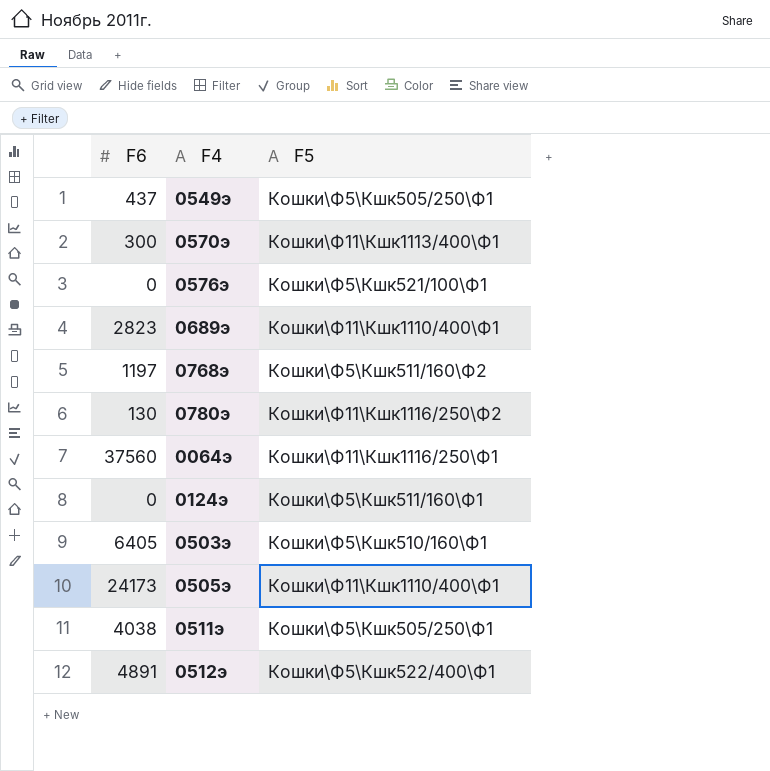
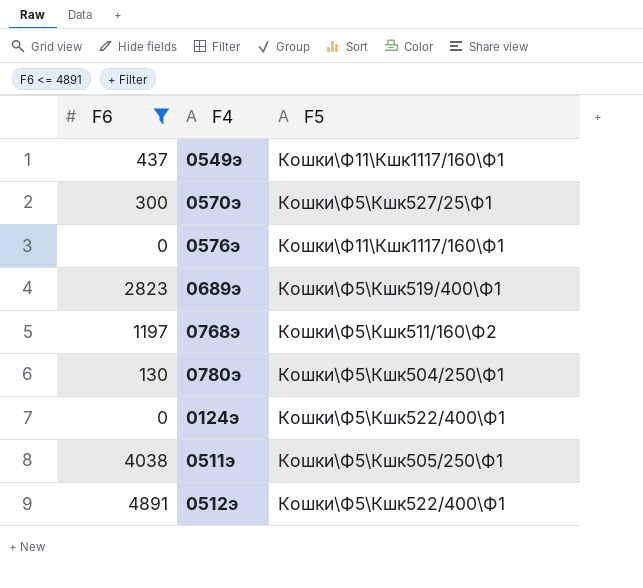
filter: none -> F6 <= 4891
0549э | F5: Кошки\Ф5\Кшк505/250\Ф1 -> Кошки\Ф11\Кшк1117/160\Ф1
0570э | F5: Кошки\Ф11\Кшк1113/400\Ф1 -> Кошки\Ф5\Кшк527/25\Ф1
0576э | F5: Кошки\Ф5\Кшк521/100\Ф1 -> Кошки\Ф11\Кшк1117/160\Ф1
0689э | F5: Кошки\Ф11\Кшк1110/400\Ф1 -> Кошки\Ф5\Кшк519/400\Ф1
0780э | F5: Кошки\Ф11\Кшк1116/250\Ф2 -> Кошки\Ф5\Кшк504/250\Ф1
0124э | F5: Кошки\Ф5\Кшк511/160\Ф1 -> Кошки\Ф5\Кшк522/400\Ф1

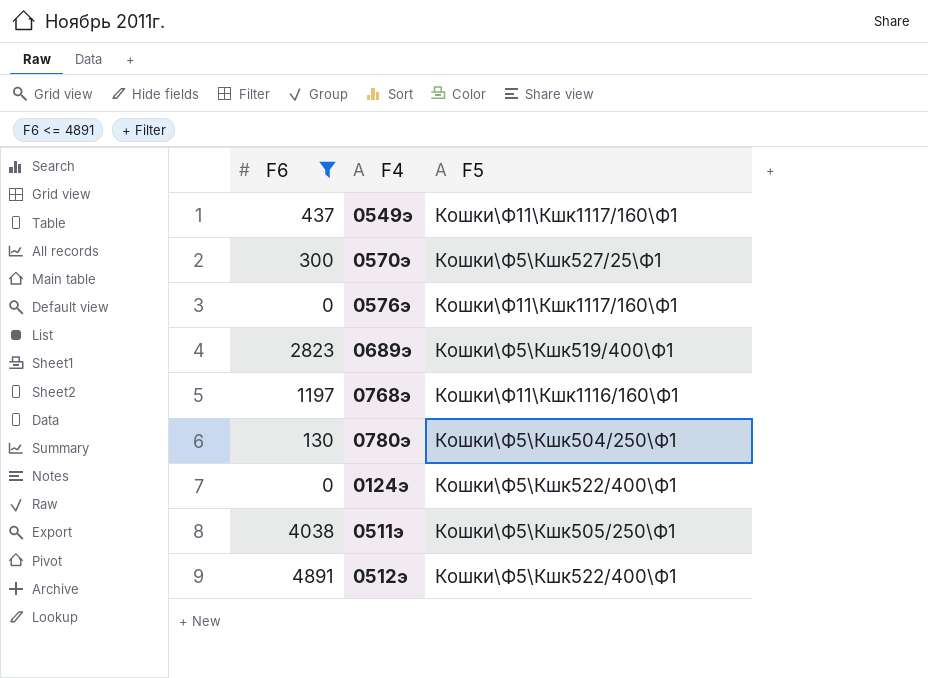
0768э | F5: Кошки\Ф5\Кшк511/160\Ф2 -> Кошки\Ф11\Кшк1116/160\Ф1

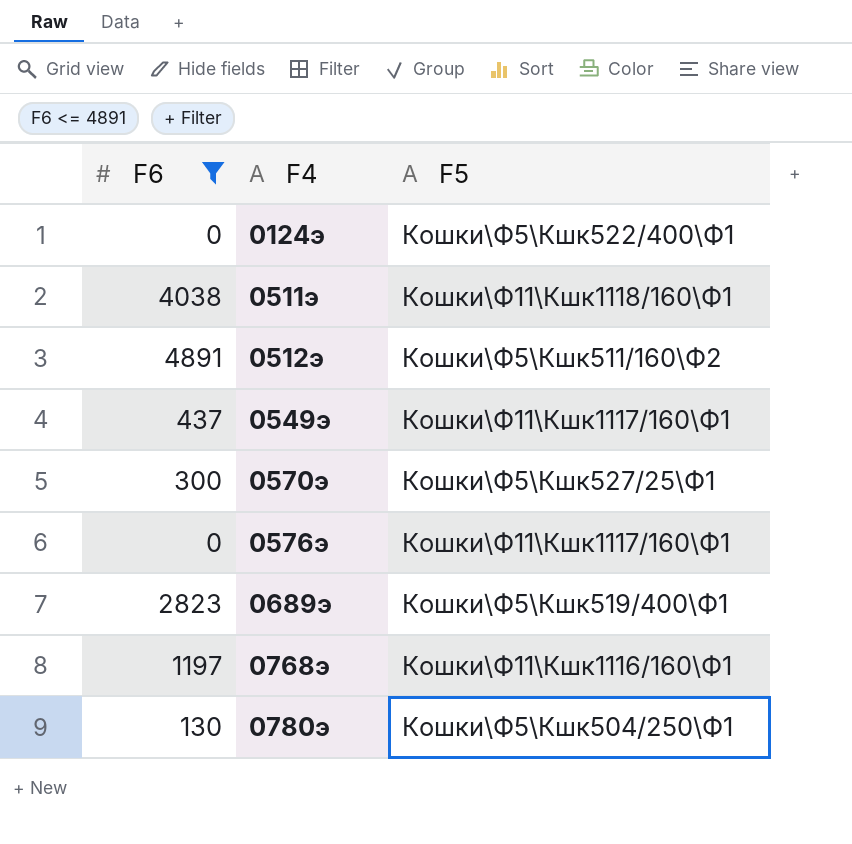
row order: none -> F4 ascending
0511э | F5: Кошки\Ф5\Кшк505/250\Ф1 -> Кошки\Ф11\Кшк1118/160\Ф1
0512э | F5: Кошки\Ф5\Кшк522/400\Ф1 -> Кошки\Ф5\Кшк511/160\Ф2

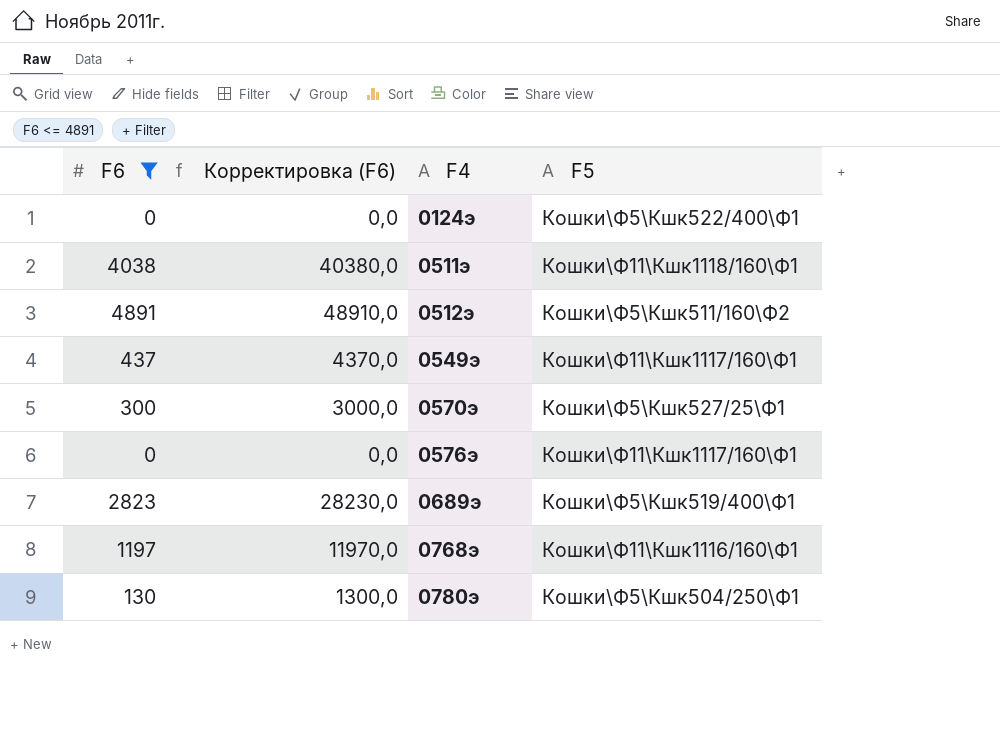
column Корректировка (F6) | formula: none -> [F6] * 10

